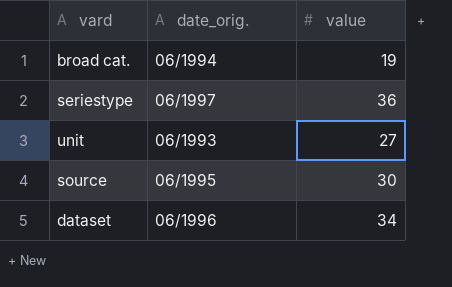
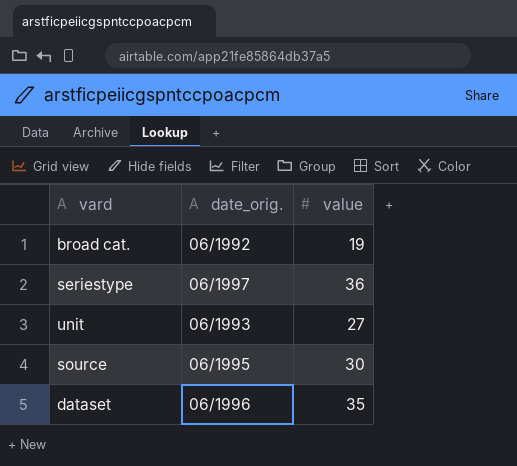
broad cat. | date_orig.: 06/1994 -> 06/1992
dataset | value: 34 -> 35

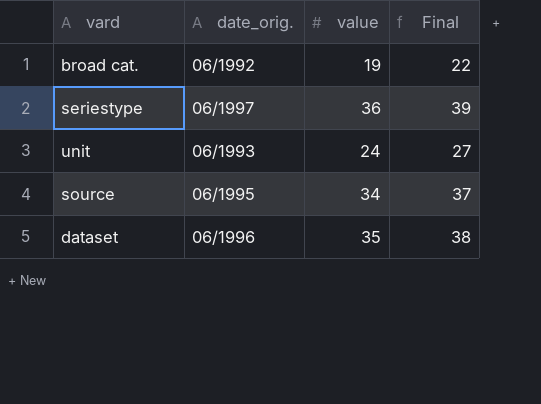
column Final | formula: none -> [value] + 3
unit | value: 27 -> 24
source | value: 30 -> 34

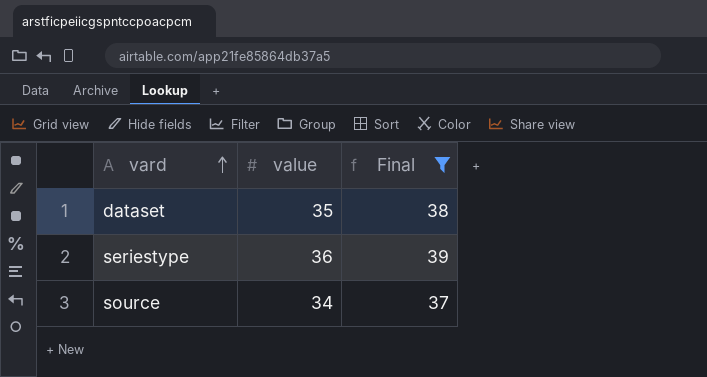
filter: none -> Final >= 37
row order: none -> vard ascending
column date_orig. | position: 2 -> none

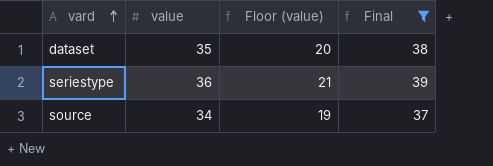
column Floor (value) | formula: none -> [value] - 15

